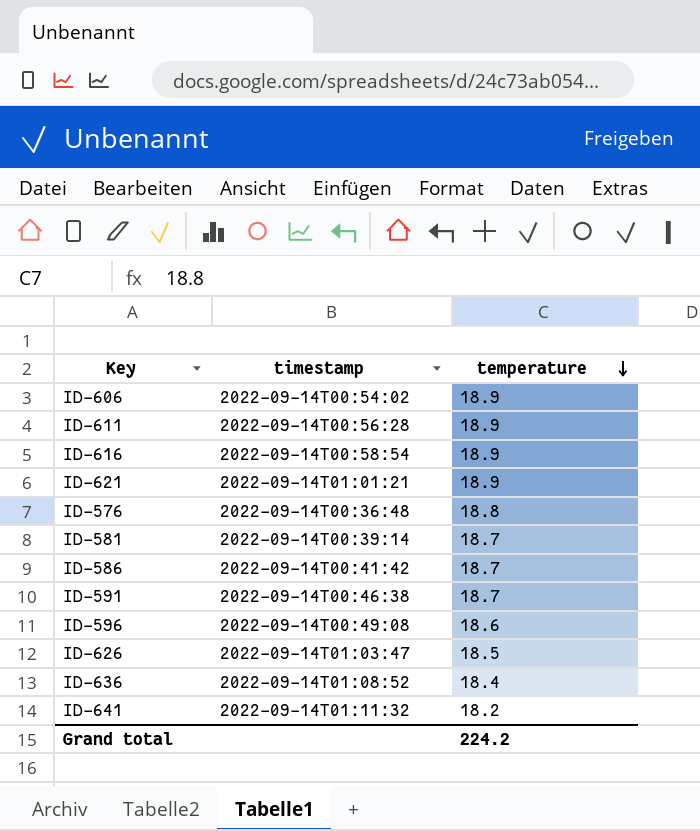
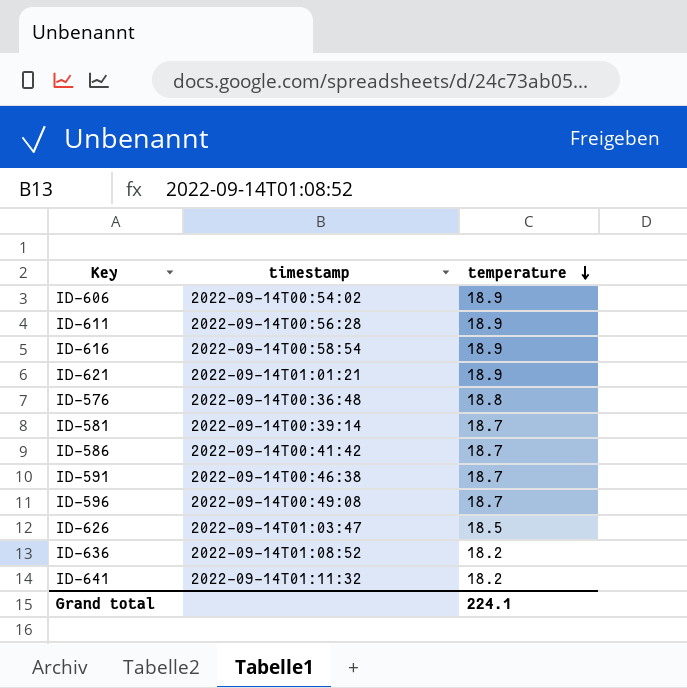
ID-596 | temperature: 18.6 -> 18.7
ID-636 | temperature: 18.4 -> 18.2
Grand total | temperature: 224.2 -> 224.1

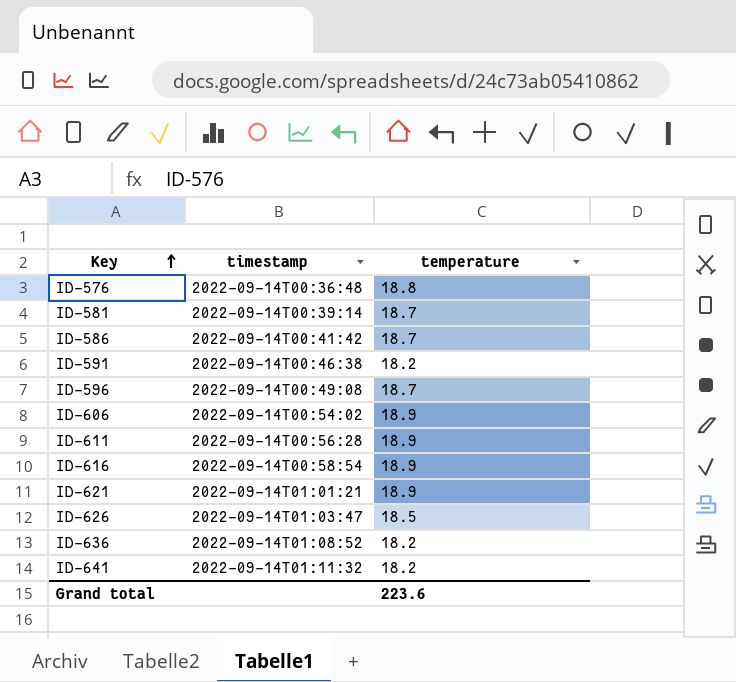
row order: temperature descending -> Key ascending
ID-591 | temperature: 18.7 -> 18.2
Grand total | temperature: 224.1 -> 223.6

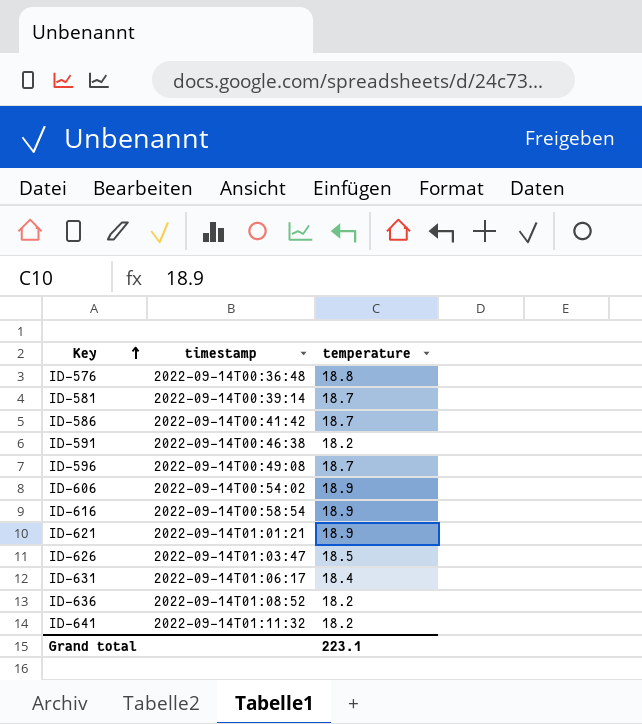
row ID-611: 2022-09-14T00:56:28 | 18.9 -> none
row ID-631: none -> 2022-09-14T01:06:17 | 18.4
Grand total | temperature: 223.6 -> 223.1

